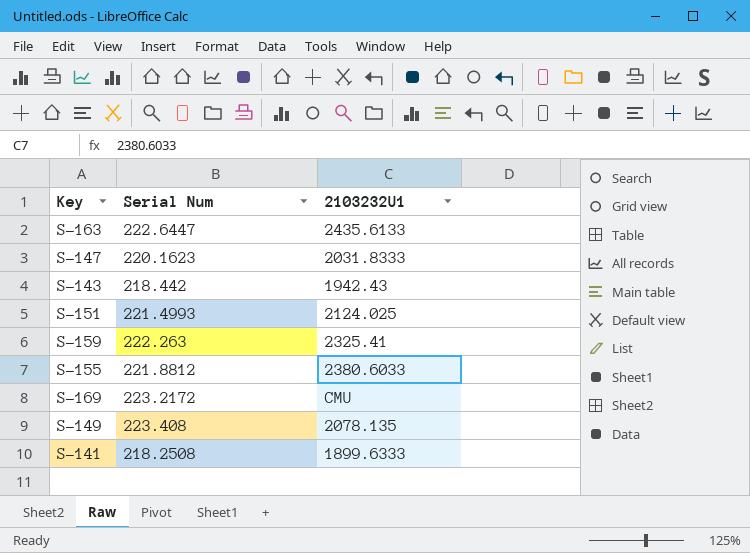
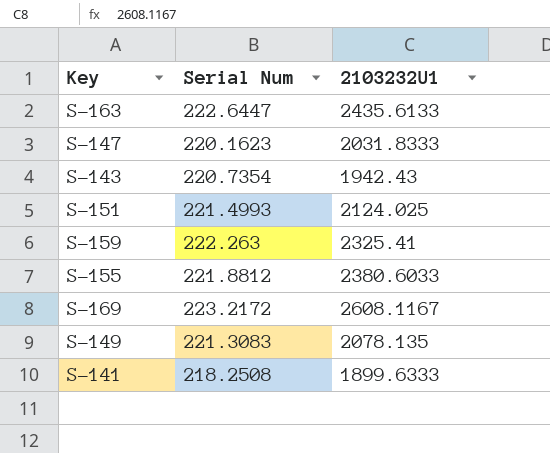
S-143 | Serial Num: 218.442 -> 220.7354
S-169 | 2103232U1: CMU -> 2608.1167
S-149 | Serial Num: 223.408 -> 221.3083

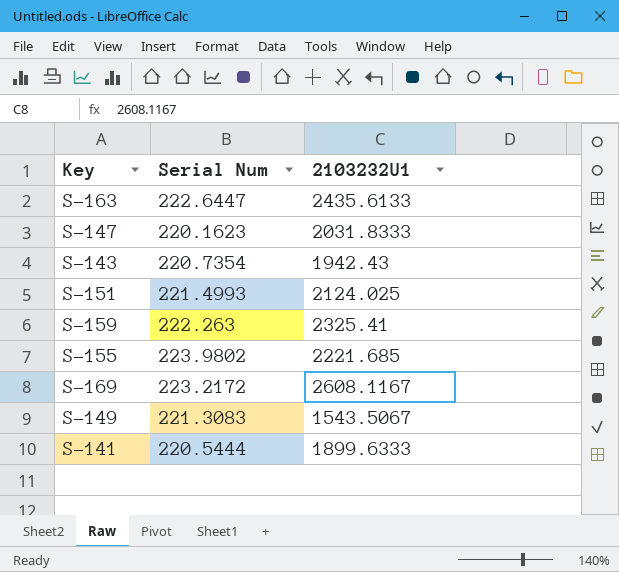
S-155 | Serial Num: 221.8812 -> 223.9802
S-155 | 2103232U1: 2380.6033 -> 2221.685
S-149 | 2103232U1: 2078.135 -> 1543.5067
S-141 | Serial Num: 218.2508 -> 220.5444

